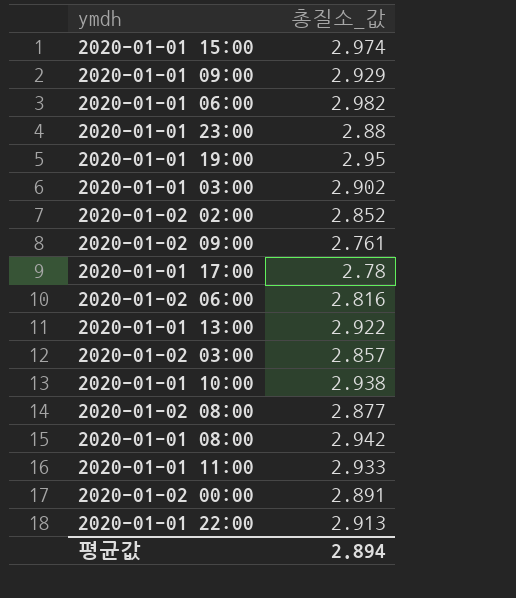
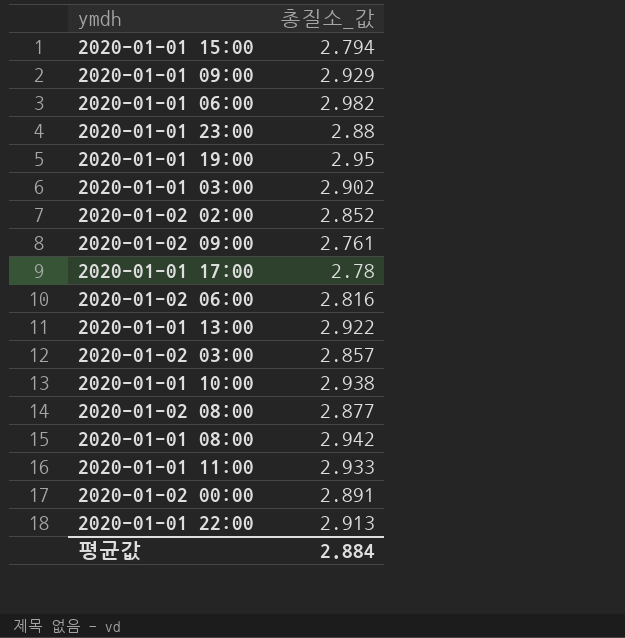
2020-01-01 15:00 | 총질소_값: 2.974 -> 2.794
평균값 | 총질소_값: 2.894 -> 2.884

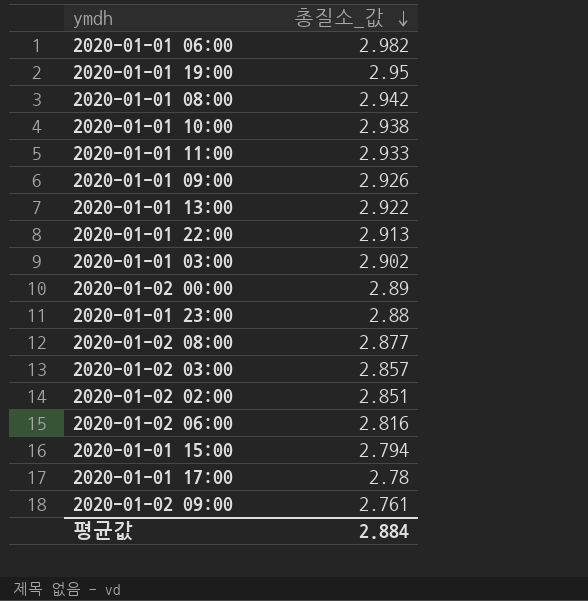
row order: none -> 총질소_값 descending
2020-01-01 09:00 | 총질소_값: 2.929 -> 2.926
2020-01-02 00:00 | 총질소_값: 2.891 -> 2.89
2020-01-02 02:00 | 총질소_값: 2.852 -> 2.851

